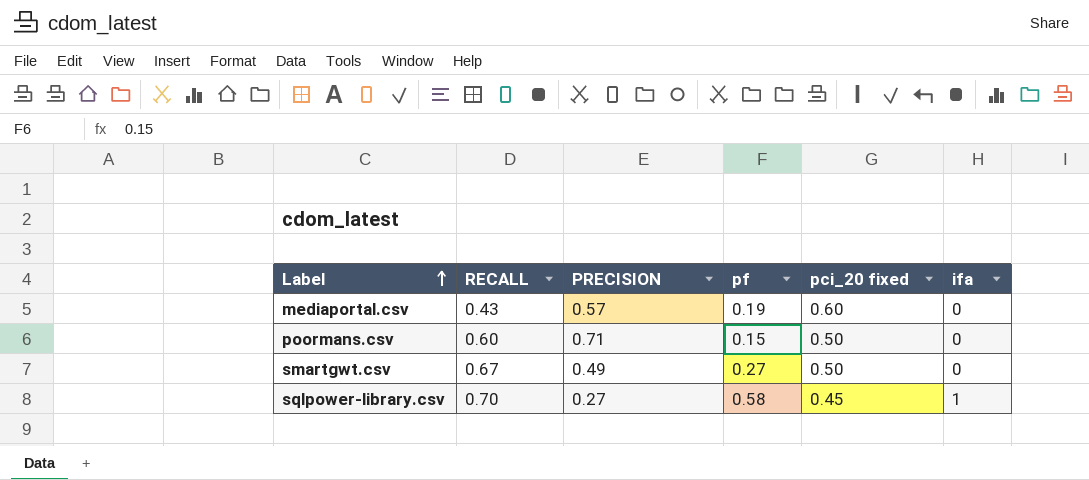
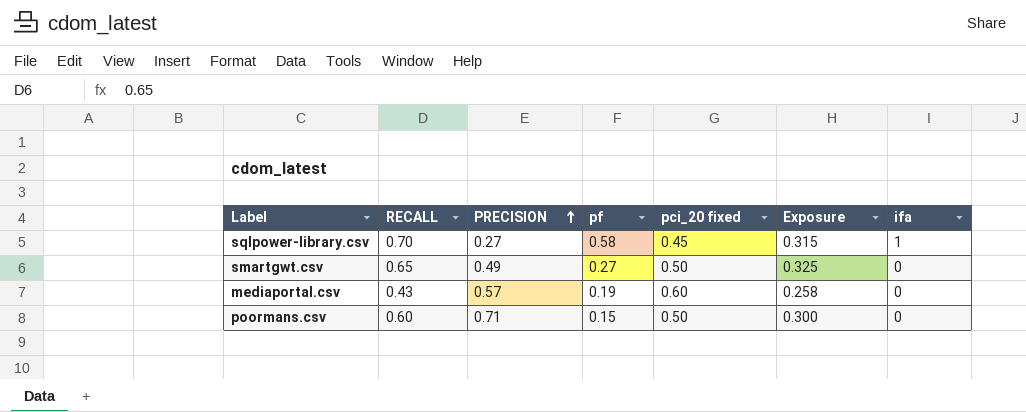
row order: Label ascending -> PRECISION ascending
column Exposure | formula: none -> [RECALL] * [pci_20 fixed]
smartgwt.csv | RECALL: 0.67 -> 0.65

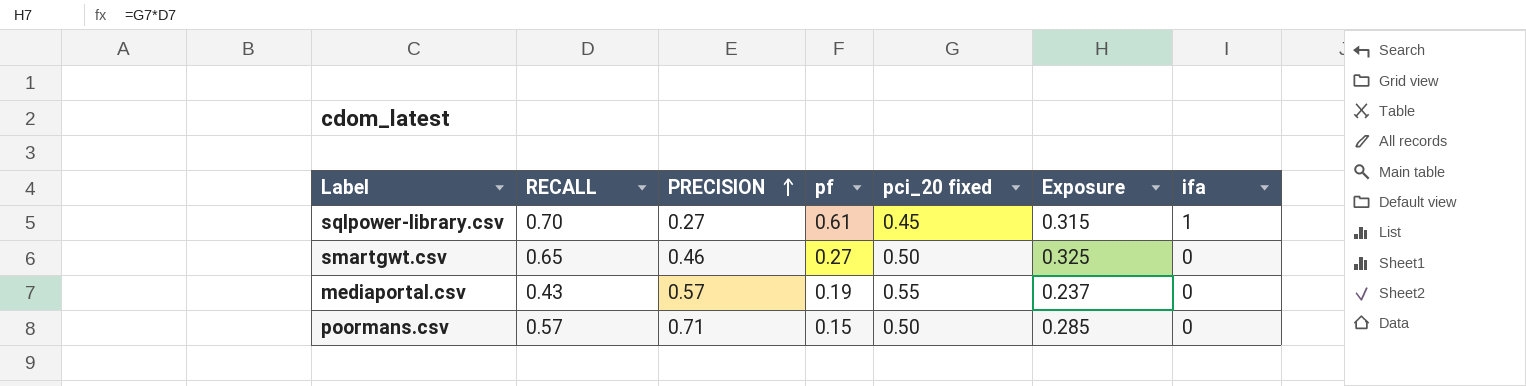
sqlpower-library.csv | pf: 0.58 -> 0.61
smartgwt.csv | PRECISION: 0.49 -> 0.46
mediaportal.csv | pci_20 fixed: 0.60 -> 0.55
mediaportal.csv | Exposure: 0.258 -> 0.237
poormans.csv | RECALL: 0.60 -> 0.57
poormans.csv | Exposure: 0.300 -> 0.285

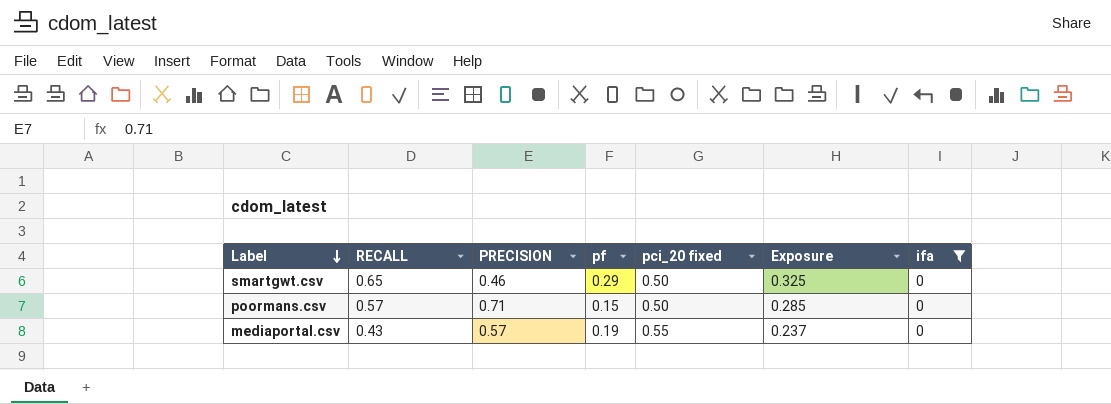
filter: none -> ifa = 0
row order: PRECISION ascending -> Label descending
smartgwt.csv | pf: 0.27 -> 0.29

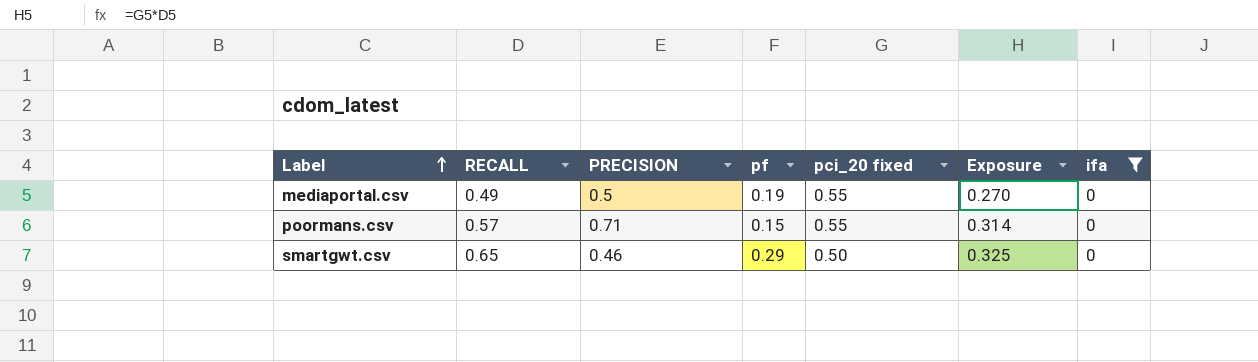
row order: Label descending -> Label ascending
mediaportal.csv | RECALL: 0.43 -> 0.49
mediaportal.csv | PRECISION: 0.57 -> 0.5
mediaportal.csv | Exposure: 0.237 -> 0.270
poormans.csv | pci_20 fixed: 0.50 -> 0.55
poormans.csv | Exposure: 0.285 -> 0.314

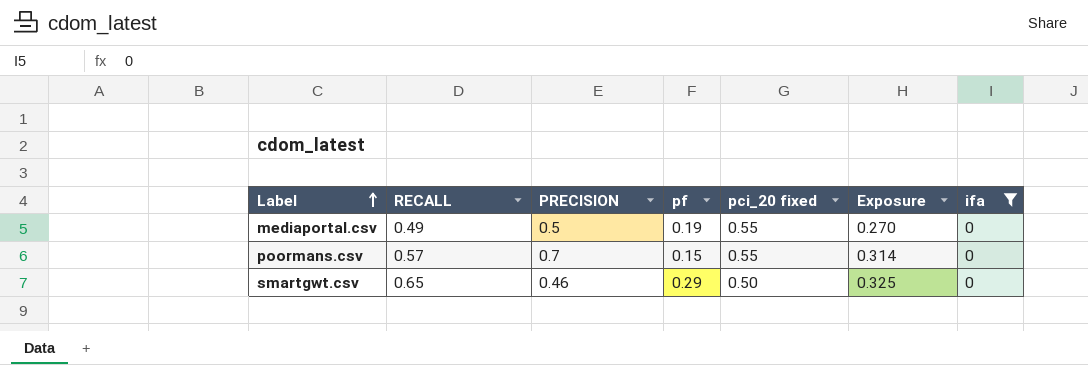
poormans.csv | PRECISION: 0.71 -> 0.7

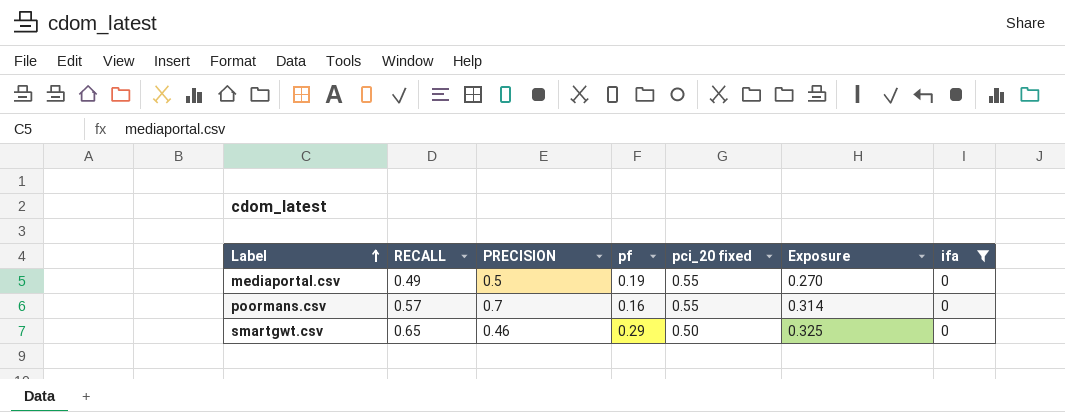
poormans.csv | pf: 0.15 -> 0.16

